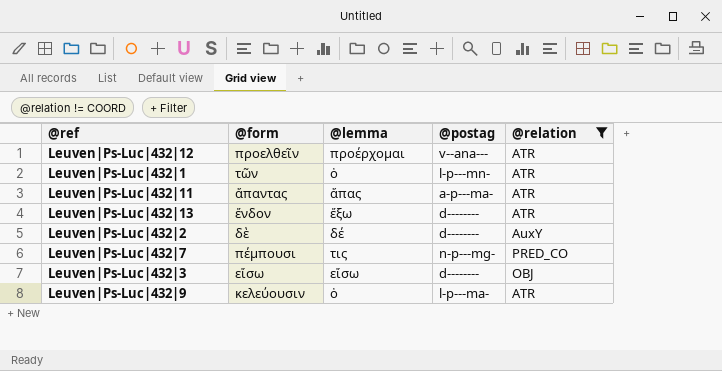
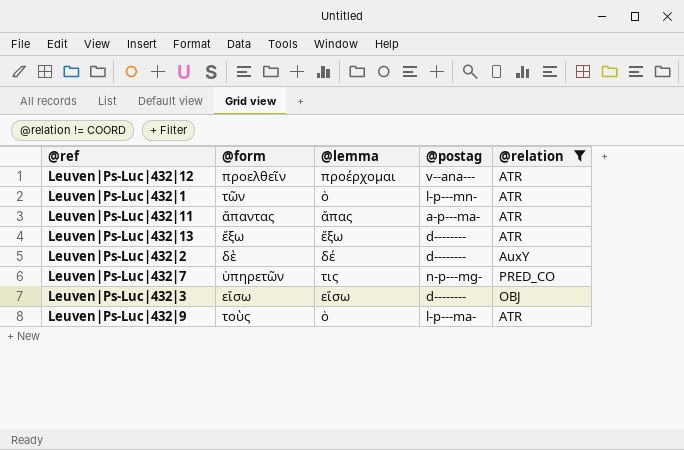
Leuven|Ps-Luc|432|13 | @form: ἔνδον -> ἔξω
Leuven|Ps-Luc|432|7 | @form: πέμπουσι -> ὑπηρετῶν
Leuven|Ps-Luc|432|9 | @form: κελεύουσιν -> τοὺς

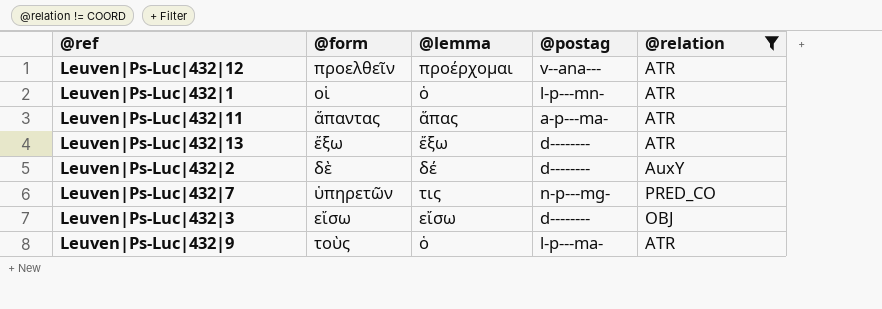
Leuven|Ps-Luc|432|1 | @form: τῶν -> οἱ

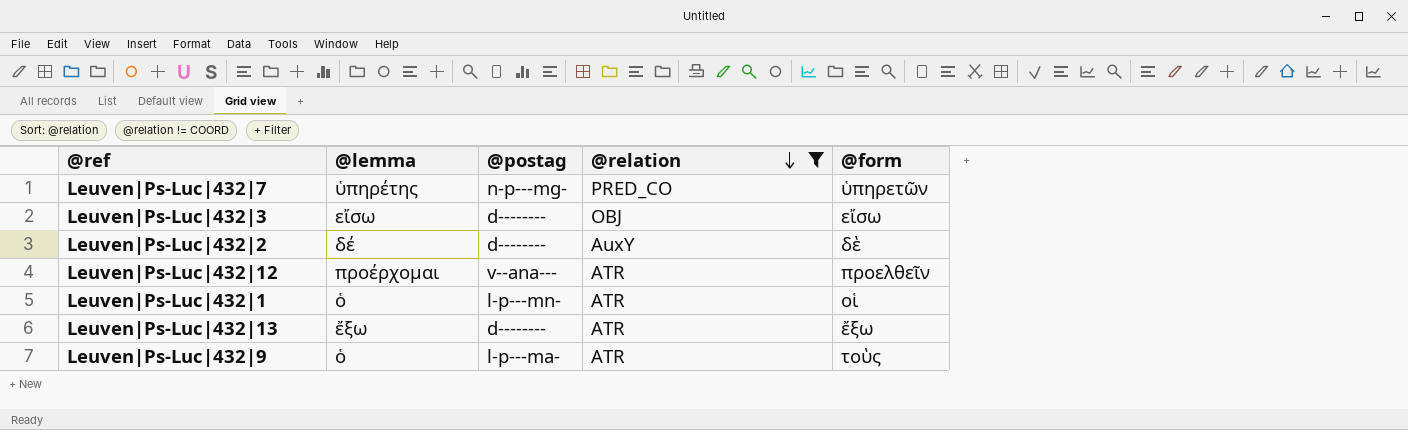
row order: none -> @relation descending
column @form | position: 2 -> 5
row Leuven|Ps-Luc|432|11: ἅπαντας | ἅπας | a-p---ma- | ATR -> none
Leuven|Ps-Luc|432|7 | @lemma: τις -> ὑπηρέτης

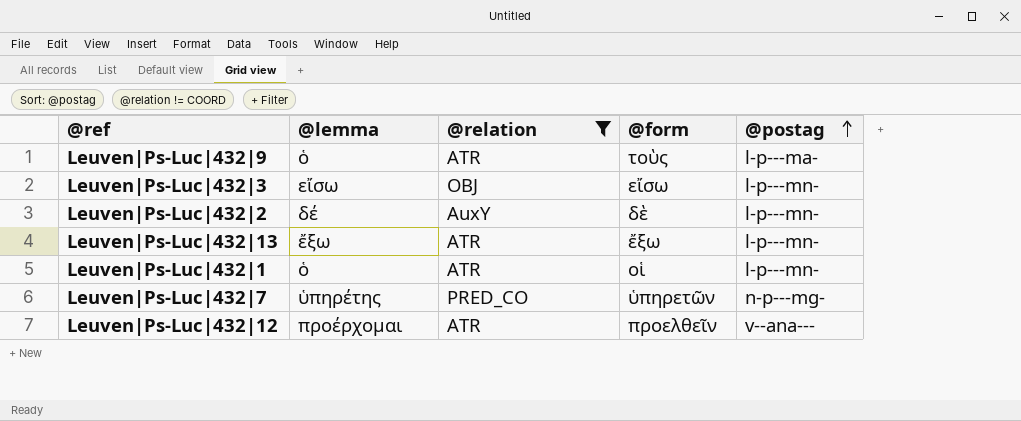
row order: @relation descending -> @postag ascending
column @postag | position: 3 -> 5
Leuven|Ps-Luc|432|3 | @postag: d-------- -> l-p---mn-
Leuven|Ps-Luc|432|2 | @postag: d-------- -> l-p---mn-
Leuven|Ps-Luc|432|13 | @postag: d-------- -> l-p---mn-

